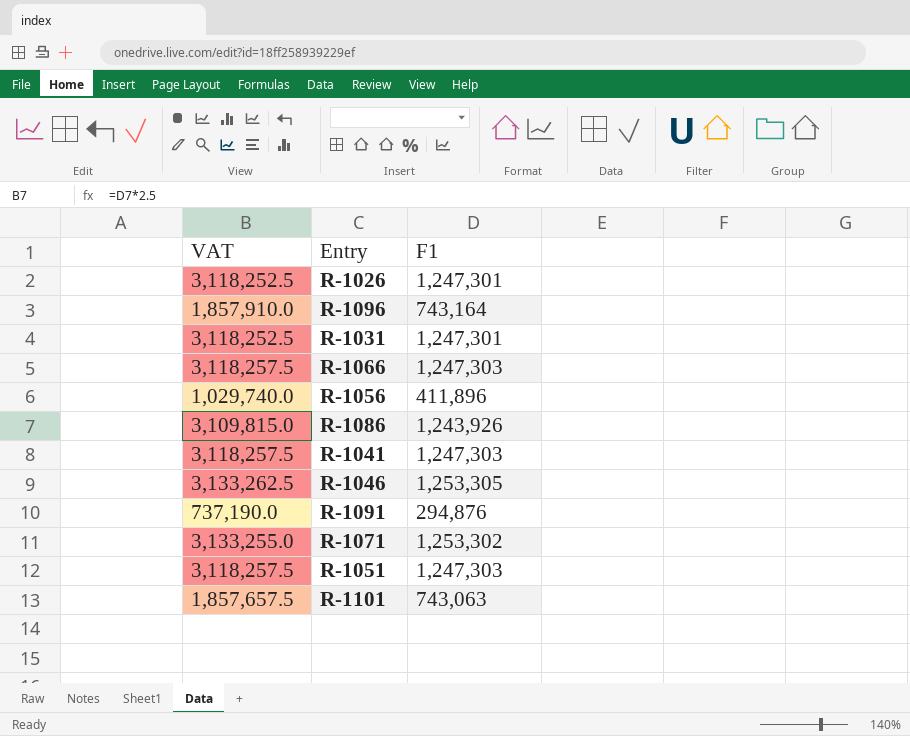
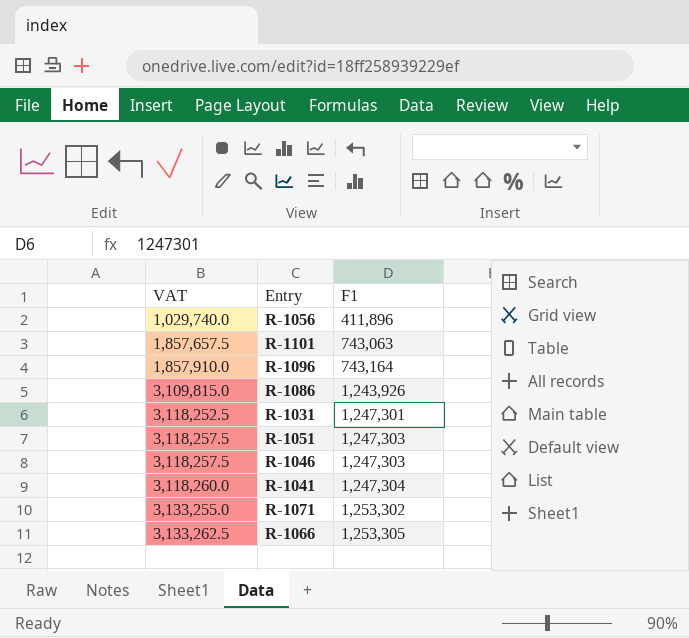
row order: none -> VAT ascending
row R-1026: 3,118,252.5 | 1,247,301 -> none
row R-1091: 737,190.0 | 294,876 -> none
R-1046 | VAT: 3,133,262.5 -> 3,118,257.5
R-1046 | F1: 1,253,305 -> 1,247,303
R-1041 | VAT: 3,118,257.5 -> 3,118,260.0
R-1041 | F1: 1,247,303 -> 1,247,304
R-1066 | VAT: 3,118,257.5 -> 3,133,262.5
R-1066 | F1: 1,247,303 -> 1,253,305

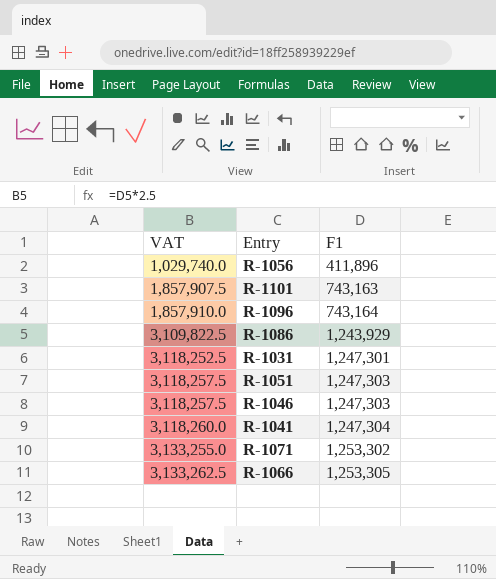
R-1101 | VAT: 1,857,657.5 -> 1,857,907.5
R-1101 | F1: 743,063 -> 743,163
R-1086 | VAT: 3,109,815.0 -> 3,109,822.5
R-1086 | F1: 1,243,926 -> 1,243,929

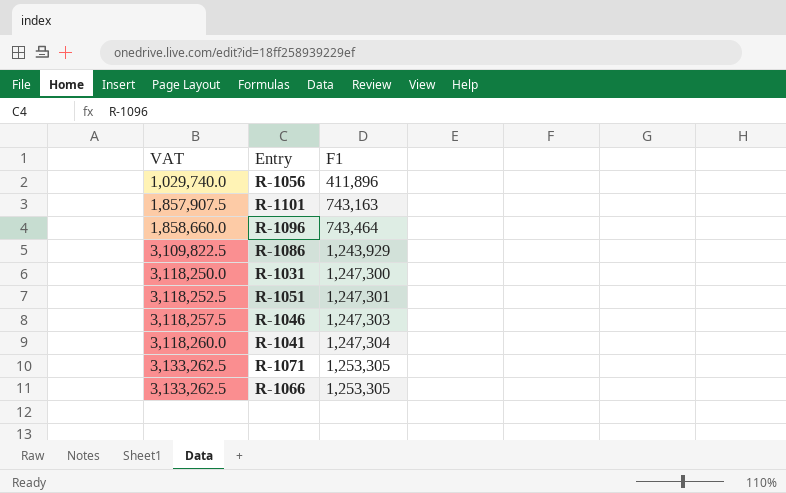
R-1096 | VAT: 1,857,910.0 -> 1,858,660.0
R-1096 | F1: 743,164 -> 743,464
R-1031 | VAT: 3,118,252.5 -> 3,118,250.0
R-1031 | F1: 1,247,301 -> 1,247,300
R-1051 | VAT: 3,118,257.5 -> 3,118,252.5
R-1051 | F1: 1,247,303 -> 1,247,301
R-1071 | VAT: 3,133,255.0 -> 3,133,262.5
R-1071 | F1: 1,253,302 -> 1,253,305

